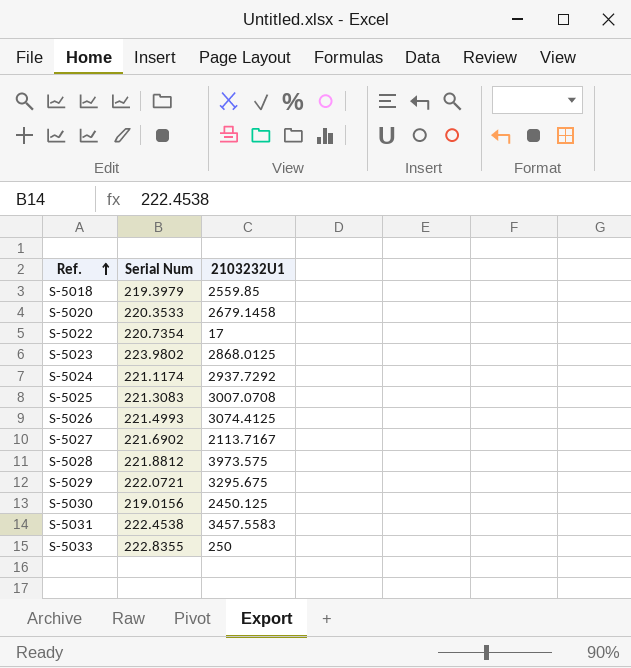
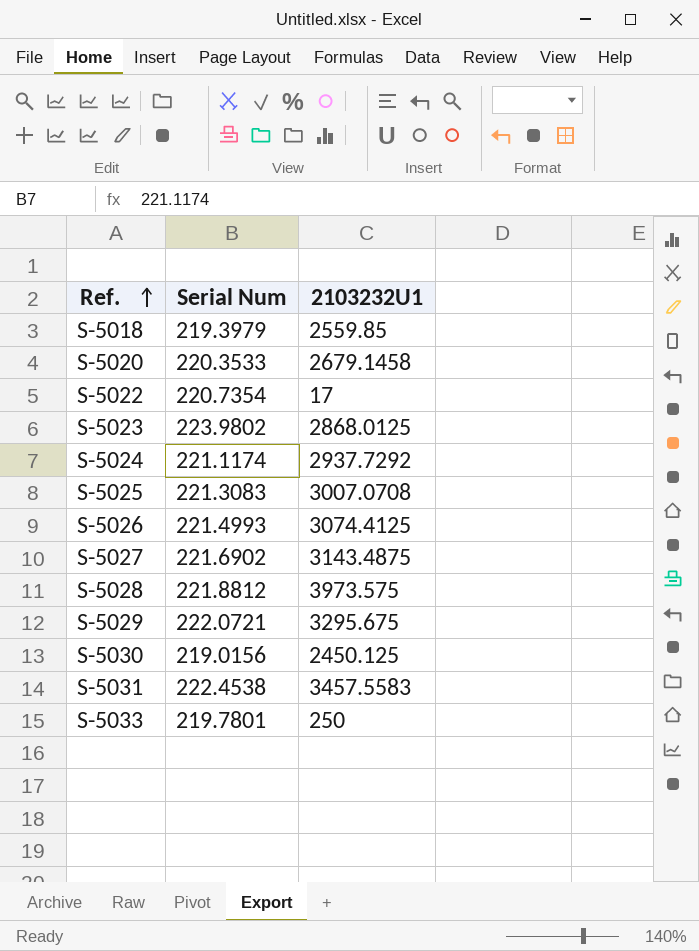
S-5027 | 2103232U1: 2113.7167 -> 3143.4875
S-5033 | Serial Num: 222.8355 -> 219.7801

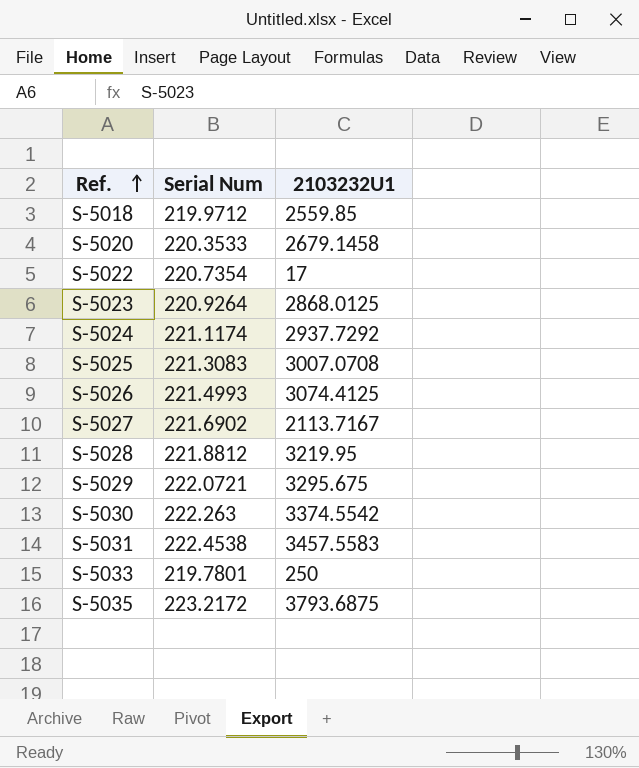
S-5018 | Serial Num: 219.3979 -> 219.9712
S-5023 | Serial Num: 223.9802 -> 220.9264
S-5027 | 2103232U1: 3143.4875 -> 2113.7167
S-5028 | 2103232U1: 3973.575 -> 3219.95
S-5030 | Serial Num: 219.0156 -> 222.263
S-5030 | 2103232U1: 2450.125 -> 3374.5542
row S-5035: none -> 223.2172 | 3793.6875

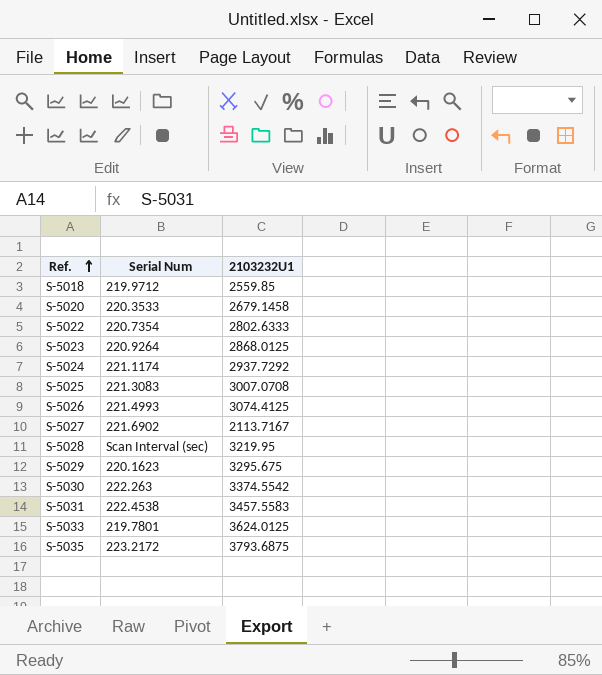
S-5022 | 2103232U1: 17 -> 2802.6333
S-5028 | Serial Num: 221.8812 -> Scan Interval (sec)
S-5029 | Serial Num: 222.0721 -> 220.1623
S-5033 | 2103232U1: 250 -> 3624.0125

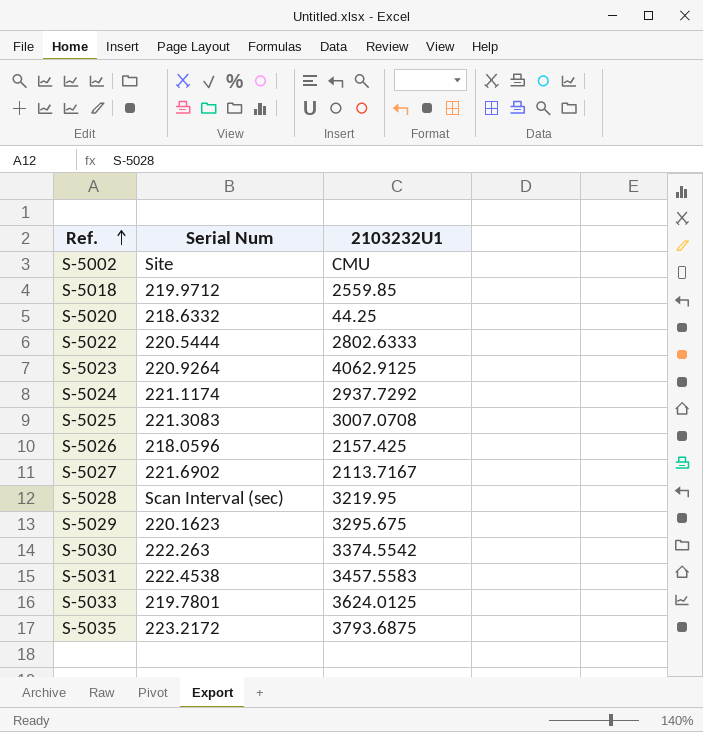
row S-5002: none -> Site | CMU
S-5020 | Serial Num: 220.3533 -> 218.6332
S-5020 | 2103232U1: 2679.1458 -> 44.25
S-5022 | Serial Num: 220.7354 -> 220.5444
S-5023 | 2103232U1: 2868.0125 -> 4062.9125
S-5026 | Serial Num: 221.4993 -> 218.0596
S-5026 | 2103232U1: 3074.4125 -> 2157.425

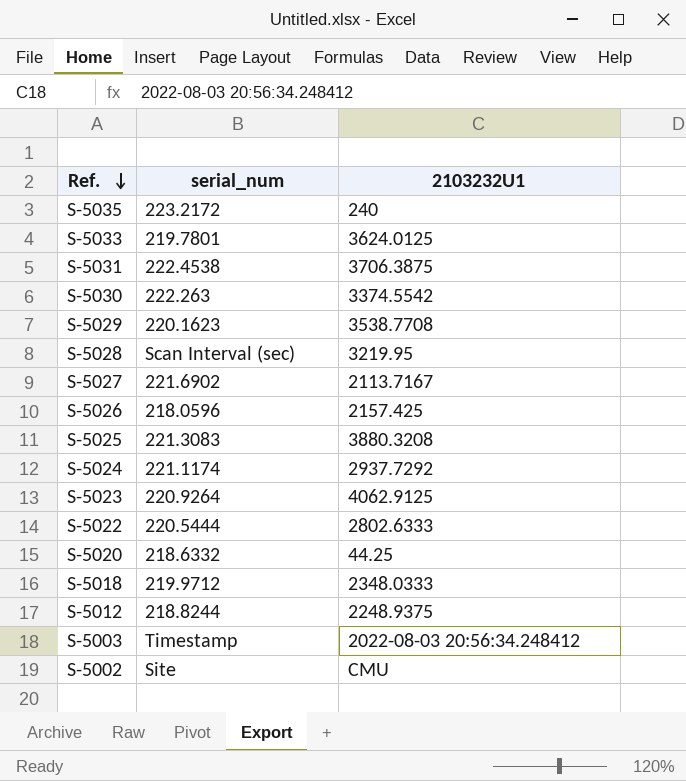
row order: Ref. ascending -> Ref. descending
column name: Serial Num -> serial_num
S-5035 | 2103232U1: 3793.6875 -> 240
S-5031 | 2103232U1: 3457.5583 -> 3706.3875
S-5029 | 2103232U1: 3295.675 -> 3538.7708
S-5025 | 2103232U1: 3007.0708 -> 3880.3208
S-5018 | 2103232U1: 2559.85 -> 2348.0333
row S-5012: none -> 218.8244 | 2248.9375
row S-5003: none -> Timestamp | 2022-08-03 20:56:34.248412

